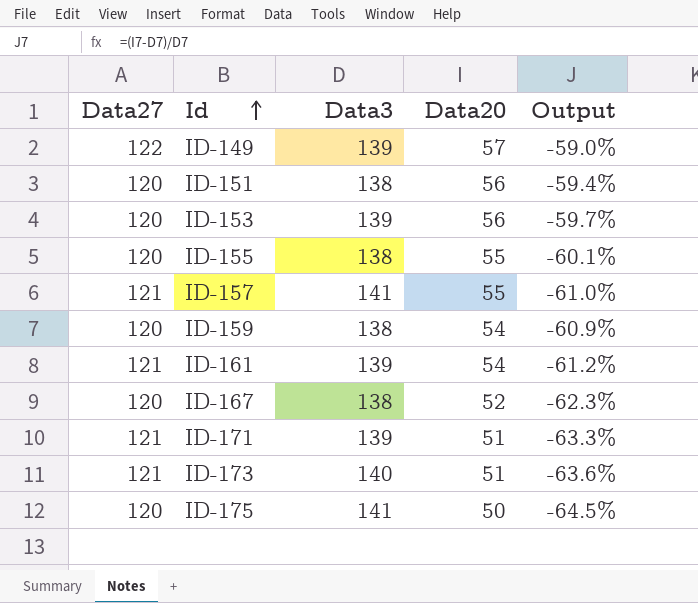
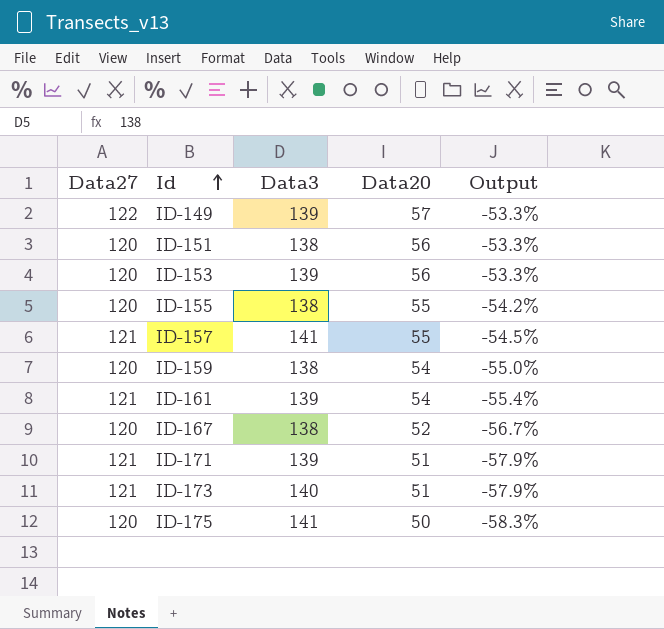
column Output | formula: ([Data20] - [Data3]) / [Data3] -> ([Data20] - [Data27]) / [Data27]

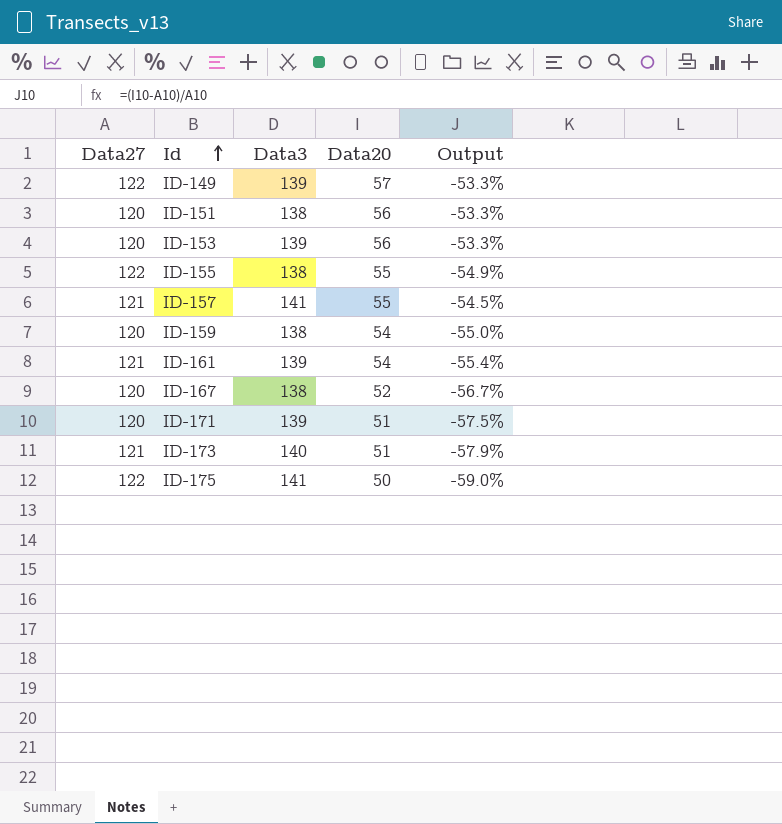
ID-155 | Data27: 120 -> 122
ID-155 | Output: -54.2% -> -54.9%
ID-171 | Data27: 121 -> 120
ID-171 | Output: -57.9% -> -57.5%
ID-175 | Data27: 120 -> 122
ID-175 | Output: -58.3% -> -59.0%

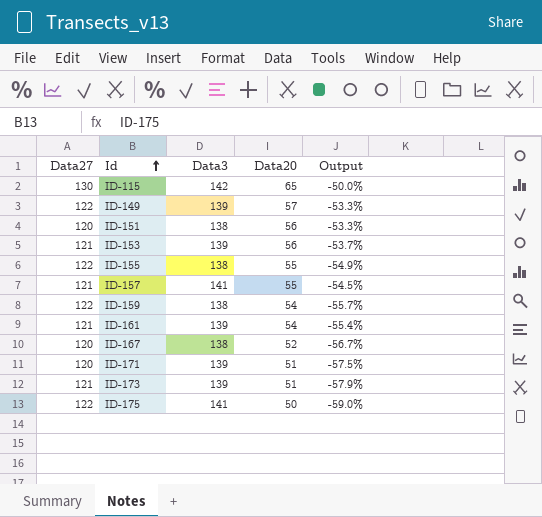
row ID-115: none -> 130 | 142 | 65 | -50.0%
ID-153 | Data27: 120 -> 121
ID-153 | Output: -53.3% -> -53.7%
ID-159 | Data27: 120 -> 122
ID-159 | Output: -55.0% -> -55.7%
ID-173 | Data3: 140 -> 139

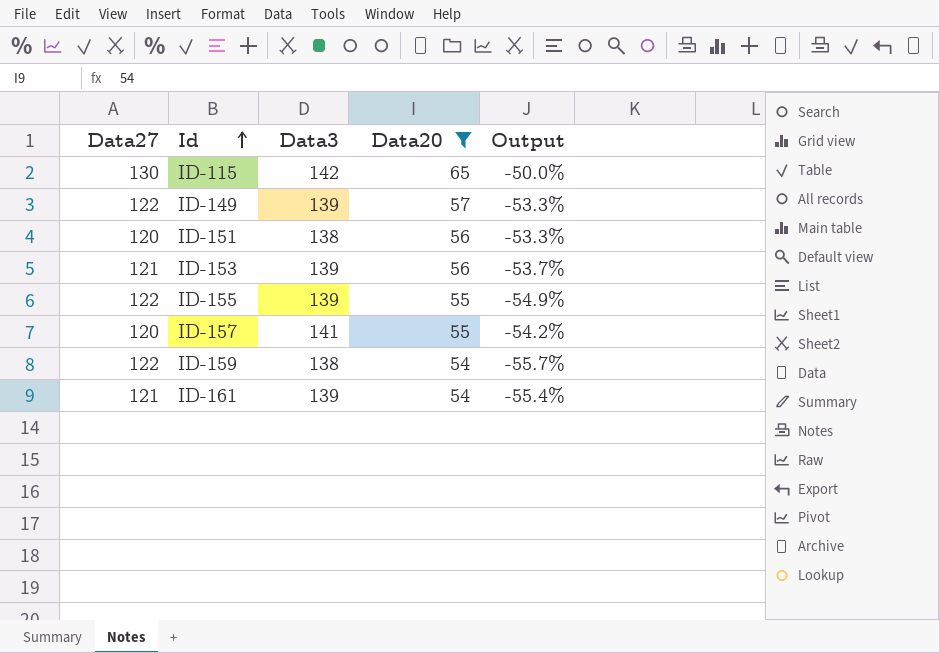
filter: none -> Data20 >= 54
ID-155 | Data3: 138 -> 139
ID-157 | Data27: 121 -> 120
ID-157 | Output: -54.5% -> -54.2%

